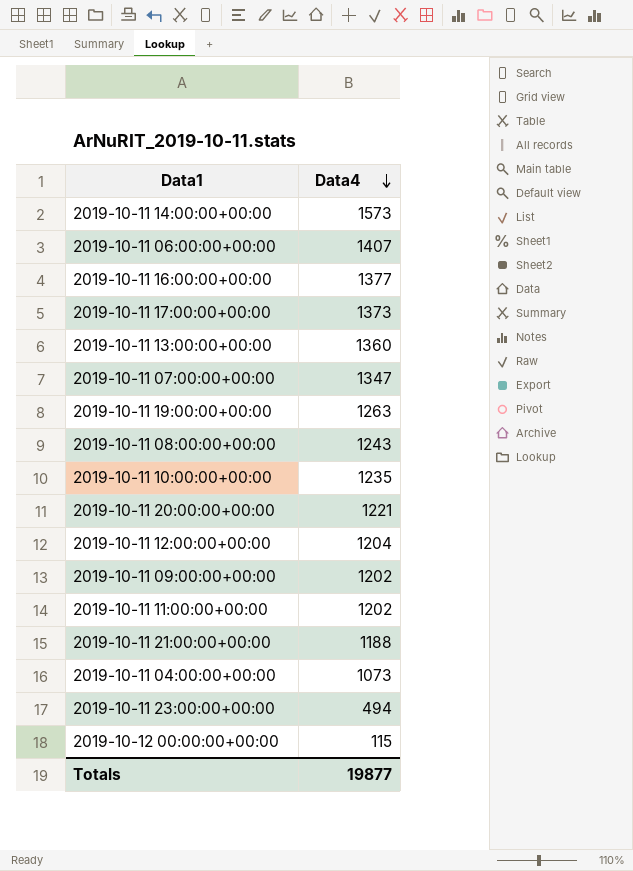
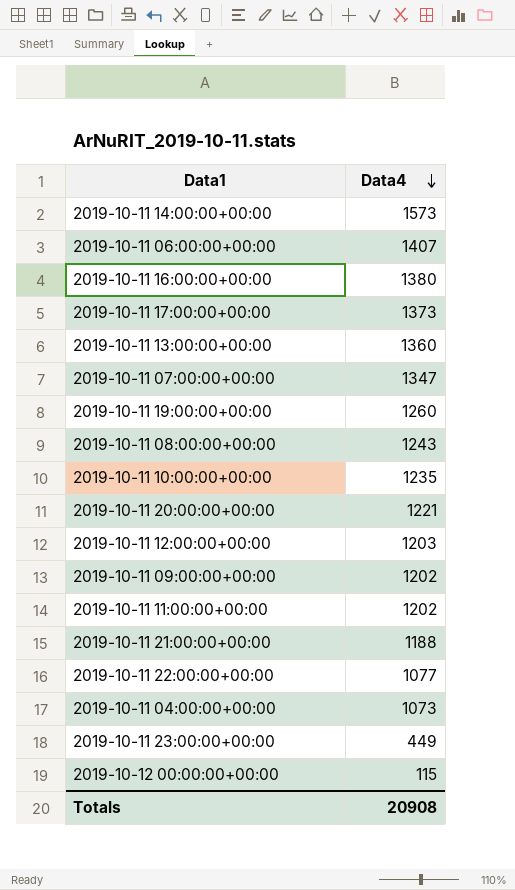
2019-10-11 16:00:00+00:00 | Data4: 1377 -> 1380
2019-10-11 19:00:00+00:00 | Data4: 1263 -> 1260
2019-10-11 12:00:00+00:00 | Data4: 1204 -> 1203
row 2019-10-11 22:00:00+00:00: none -> 1077
2019-10-11 23:00:00+00:00 | Data4: 494 -> 449
Totals | Data4: 19877 -> 20908

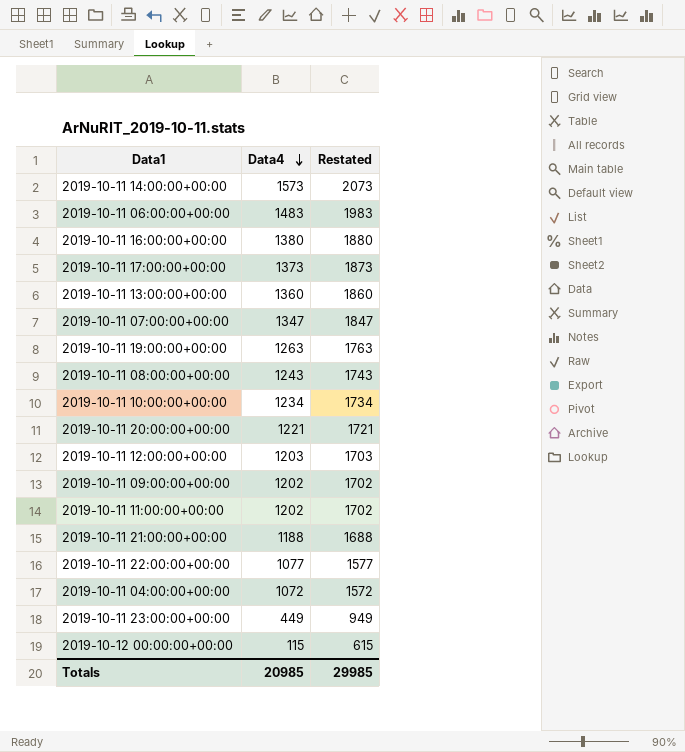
column Restated | formula: none -> [Data4] + 500
2019-10-11 06:00:00+00:00 | Data4: 1407 -> 1483
2019-10-11 19:00:00+00:00 | Data4: 1260 -> 1263
2019-10-11 10:00:00+00:00 | Data4: 1235 -> 1234
2019-10-11 04:00:00+00:00 | Data4: 1073 -> 1072
Totals | Data4: 20908 -> 20985

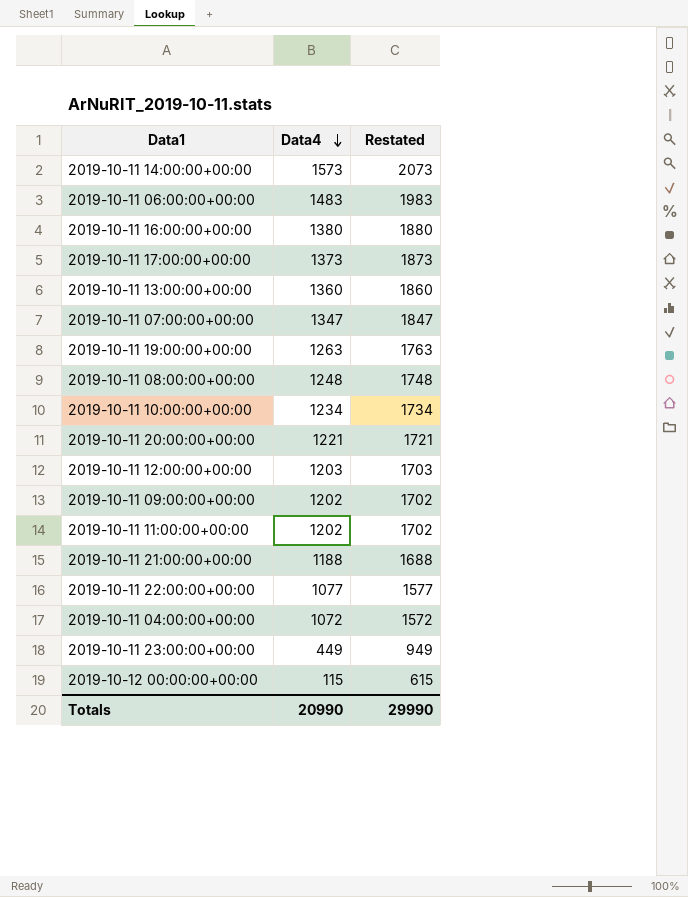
2019-10-11 08:00:00+00:00 | Data4: 1243 -> 1248
2019-10-11 08:00:00+00:00 | Restated: 1743 -> 1748
Totals | Data4: 20985 -> 20990
Totals | Restated: 29985 -> 29990

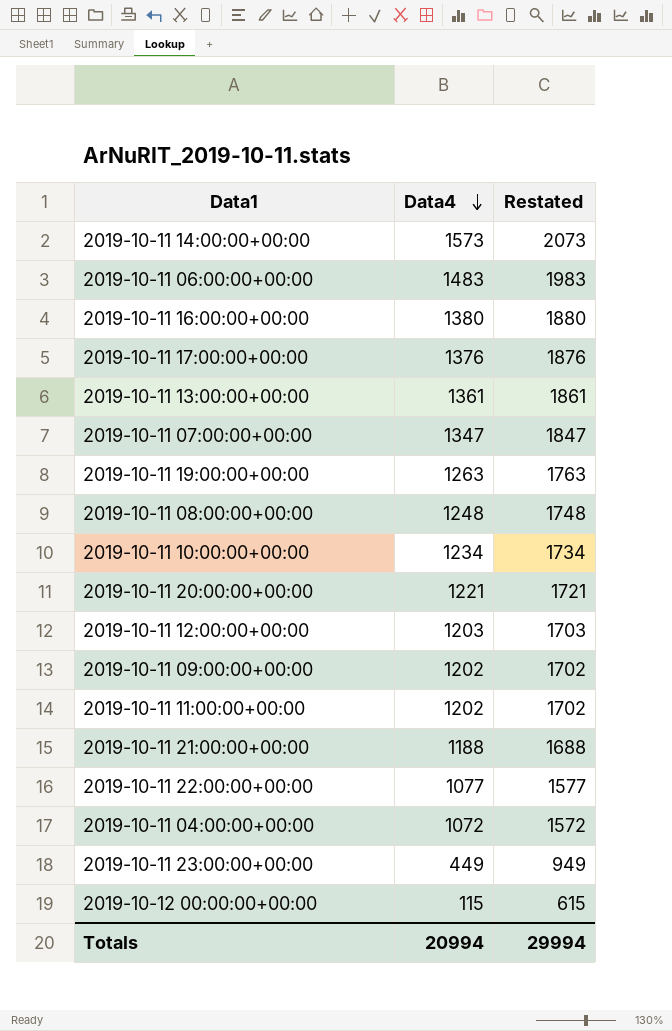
2019-10-11 17:00:00+00:00 | Data4: 1373 -> 1376
2019-10-11 17:00:00+00:00 | Restated: 1873 -> 1876
2019-10-11 13:00:00+00:00 | Data4: 1360 -> 1361
2019-10-11 13:00:00+00:00 | Restated: 1860 -> 1861
Totals | Data4: 20990 -> 20994
Totals | Restated: 29990 -> 29994

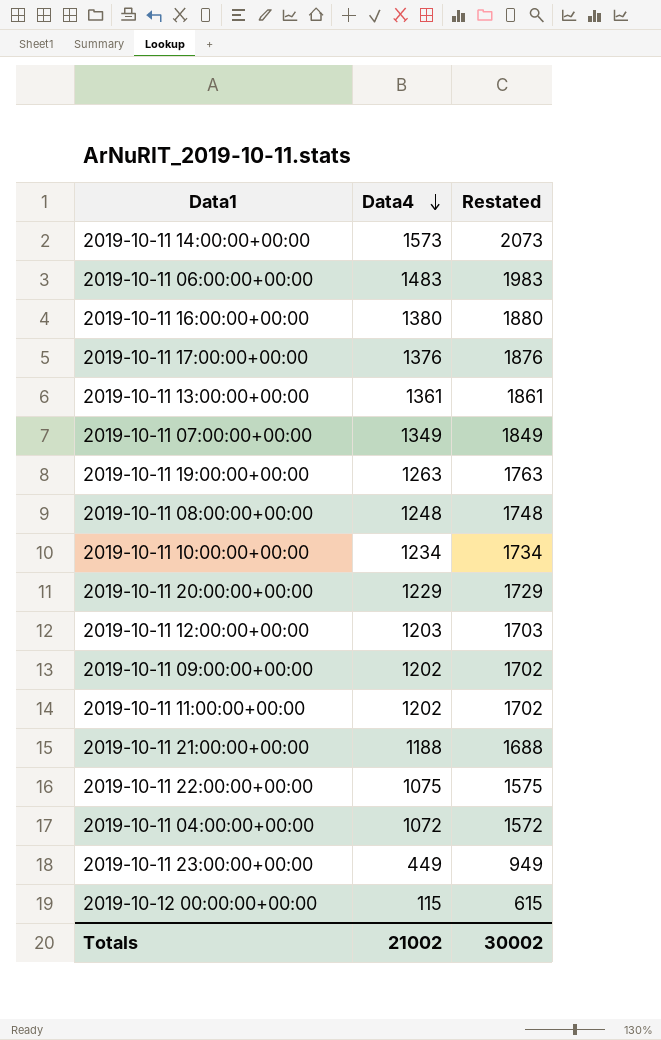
2019-10-11 07:00:00+00:00 | Data4: 1347 -> 1349
2019-10-11 07:00:00+00:00 | Restated: 1847 -> 1849
2019-10-11 20:00:00+00:00 | Data4: 1221 -> 1229
2019-10-11 20:00:00+00:00 | Restated: 1721 -> 1729
2019-10-11 22:00:00+00:00 | Data4: 1077 -> 1075
2019-10-11 22:00:00+00:00 | Restated: 1577 -> 1575
Totals | Data4: 20994 -> 21002
Totals | Restated: 29994 -> 30002

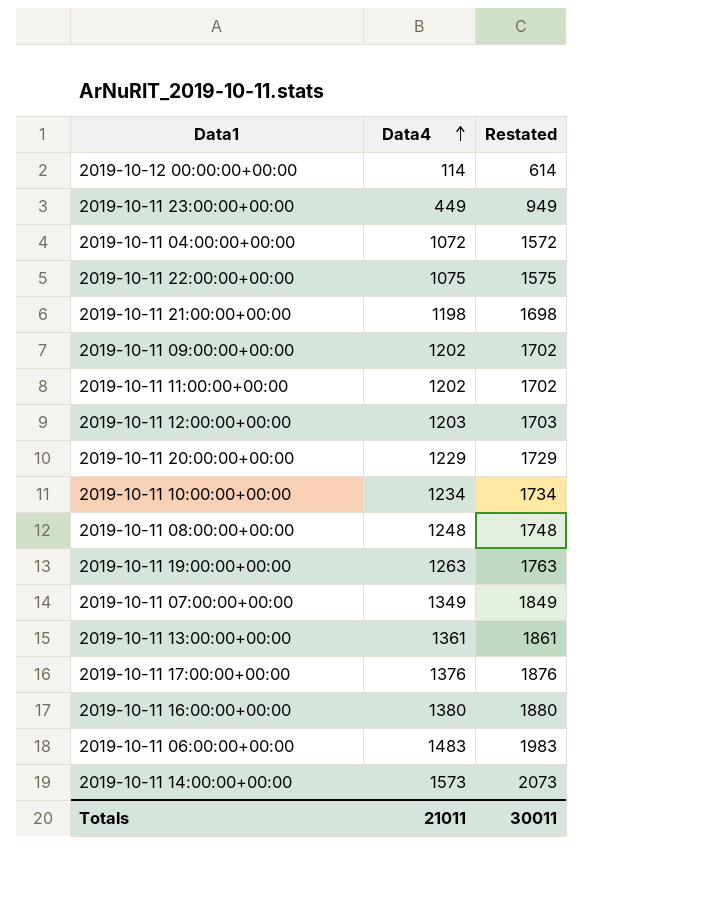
row order: Data4 descending -> Data4 ascending
2019-10-12 00:00:00+00:00 | Data4: 115 -> 114
2019-10-12 00:00:00+00:00 | Restated: 615 -> 614
2019-10-11 21:00:00+00:00 | Data4: 1188 -> 1198
2019-10-11 21:00:00+00:00 | Restated: 1688 -> 1698
Totals | Data4: 21002 -> 21011
Totals | Restated: 30002 -> 30011

